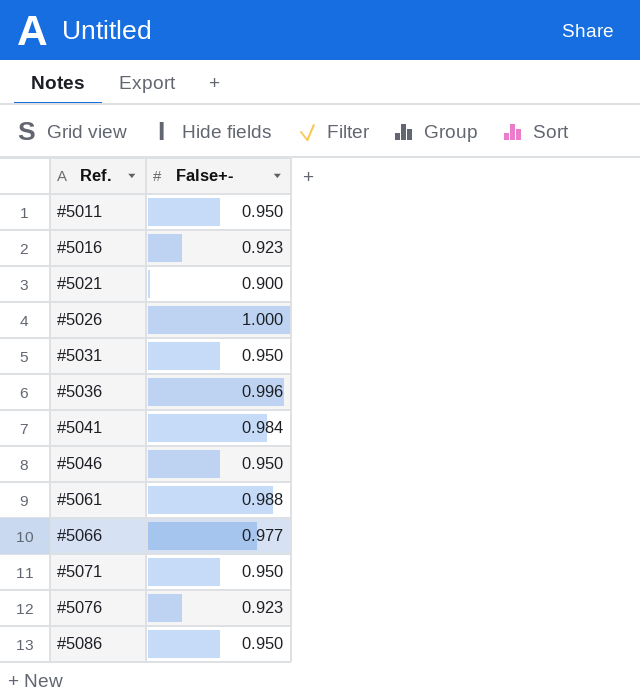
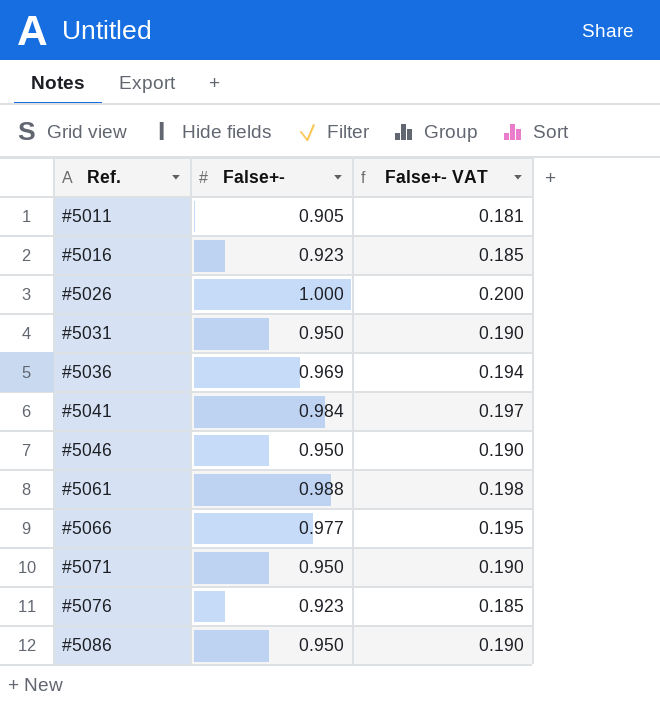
column False+- VAT | formula: none -> [False+-] * 0.2
row #5021: 0.900 -> none
#5011 | False+-: 0.950 -> 0.905
#5036 | False+-: 0.996 -> 0.969

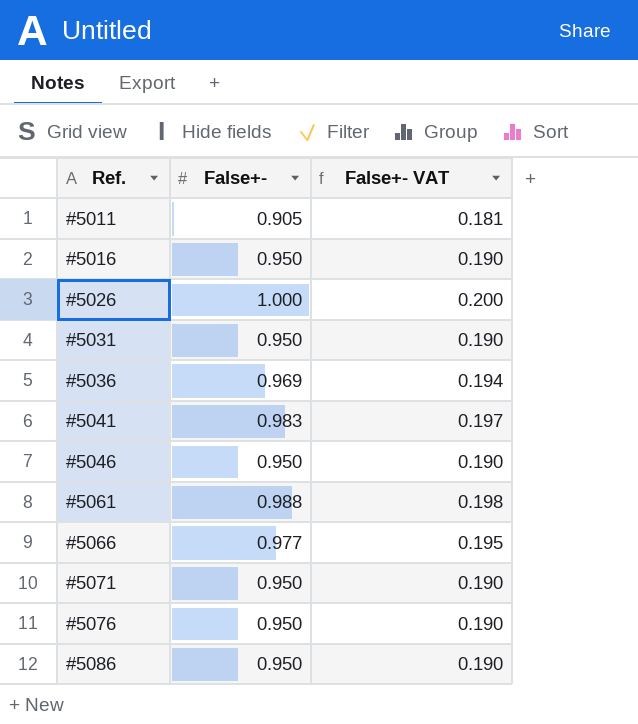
#5016 | False+-: 0.923 -> 0.950
#5016 | False+- VAT: 0.185 -> 0.190
#5041 | False+-: 0.984 -> 0.983
#5076 | False+-: 0.923 -> 0.950
#5076 | False+- VAT: 0.185 -> 0.190

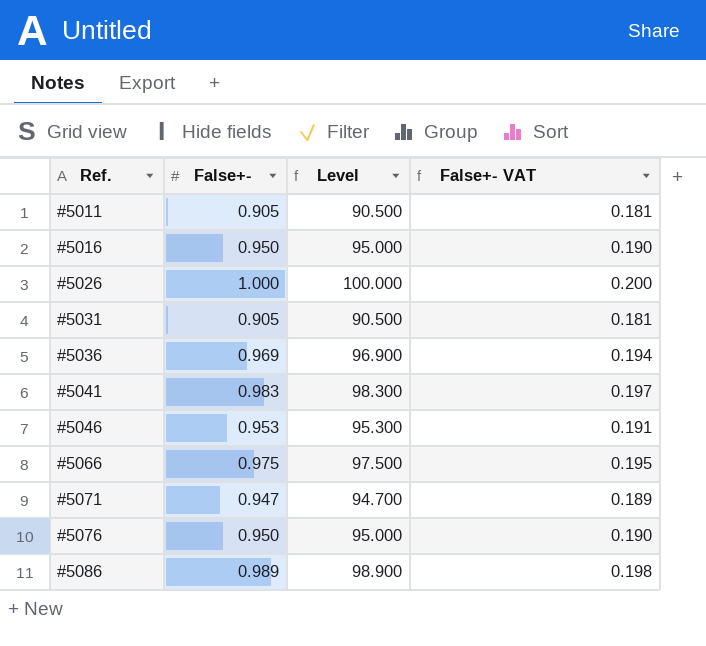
column Level | formula: none -> [False+-] * 100
row #5061: 0.988 | 0.198 -> none
#5031 | False+-: 0.950 -> 0.905
#5031 | False+- VAT: 0.190 -> 0.181
#5046 | False+-: 0.950 -> 0.953
#5046 | False+- VAT: 0.190 -> 0.191
#5066 | False+-: 0.977 -> 0.975
#5071 | False+-: 0.950 -> 0.947
#5071 | False+- VAT: 0.190 -> 0.189
#5086 | False+-: 0.950 -> 0.989
#5086 | False+- VAT: 0.190 -> 0.198

